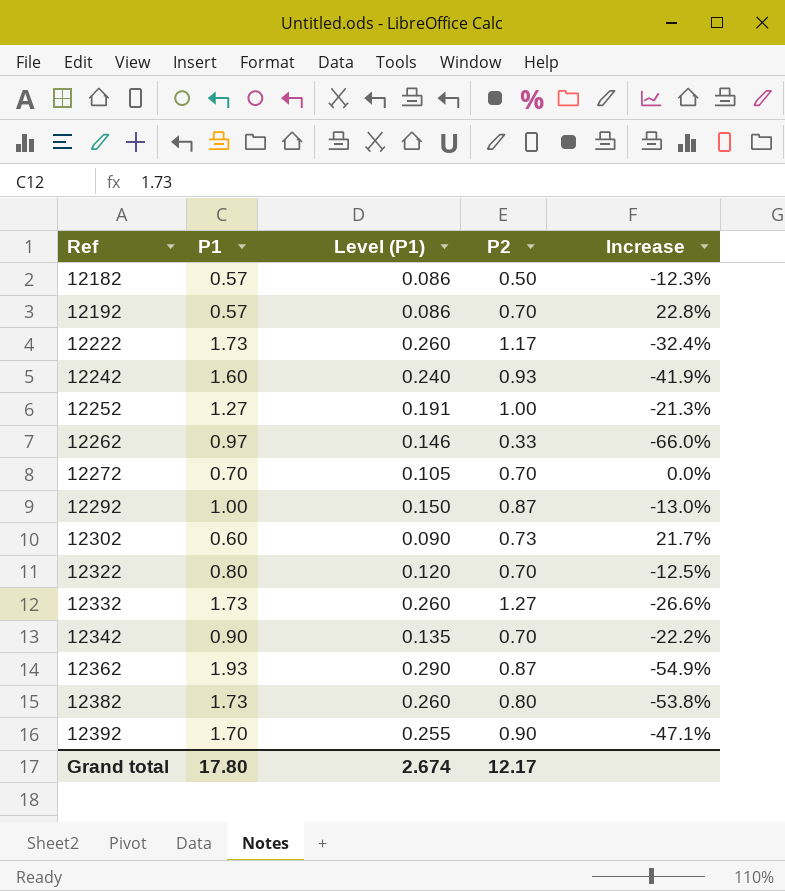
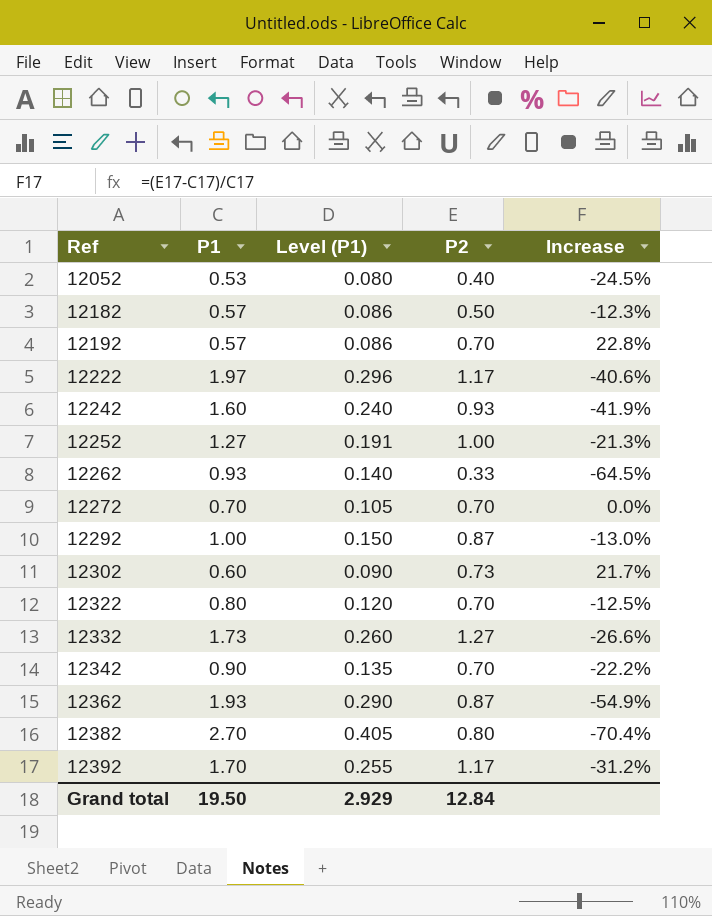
row 12052: none -> 0.53 | 0.080 | 0.40 | -24.5%
12222 | P1: 1.73 -> 1.97
12222 | Level (P1): 0.260 -> 0.296
12222 | Increase: -32.4% -> -40.6%
12262 | P1: 0.97 -> 0.93
12262 | Level (P1): 0.146 -> 0.140
12262 | Increase: -66.0% -> -64.5%
12382 | P1: 1.73 -> 2.70
12382 | Level (P1): 0.260 -> 0.405
12382 | Increase: -53.8% -> -70.4%
12392 | P2: 0.90 -> 1.17
12392 | Increase: -47.1% -> -31.2%
Grand total | P1: 17.80 -> 19.50
Grand total | Level (P1): 2.674 -> 2.929
Grand total | P2: 12.17 -> 12.84

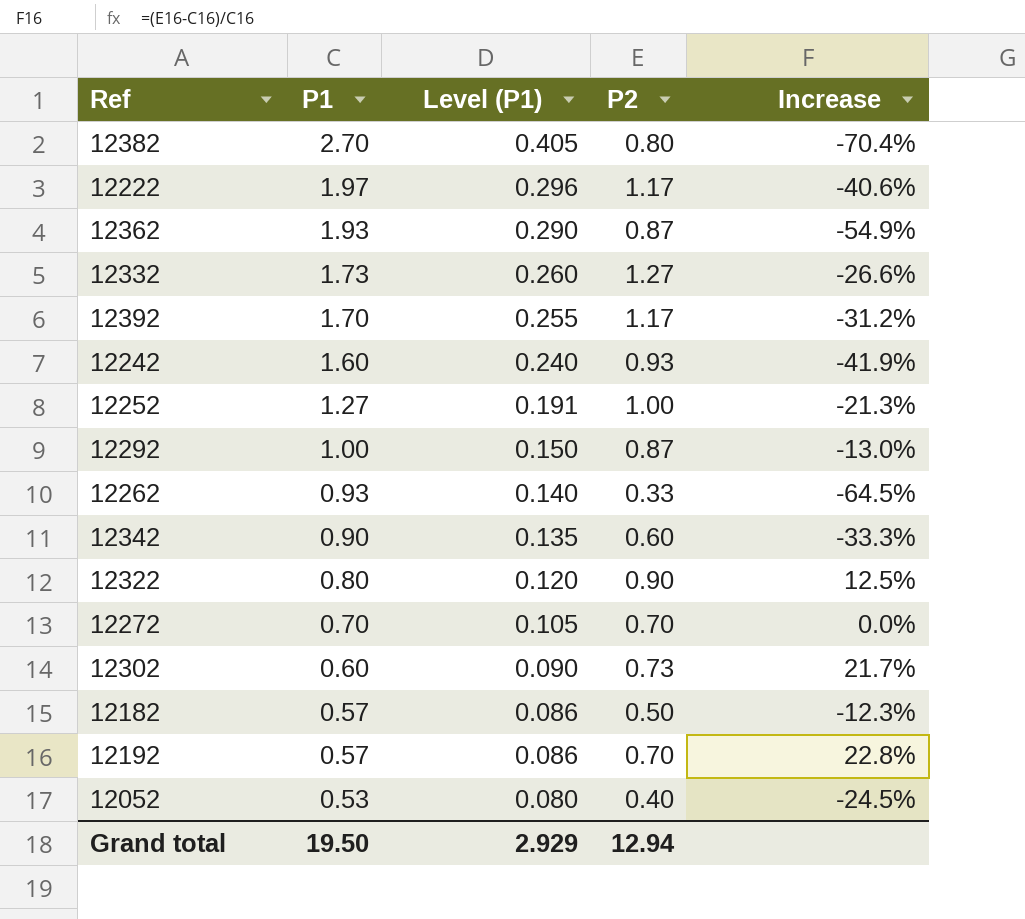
row order: Ref ascending -> P1 descending
12342 | P2: 0.70 -> 0.60
12342 | Increase: -22.2% -> -33.3%
12322 | P2: 0.70 -> 0.90
12322 | Increase: -12.5% -> 12.5%
Grand total | P2: 12.84 -> 12.94

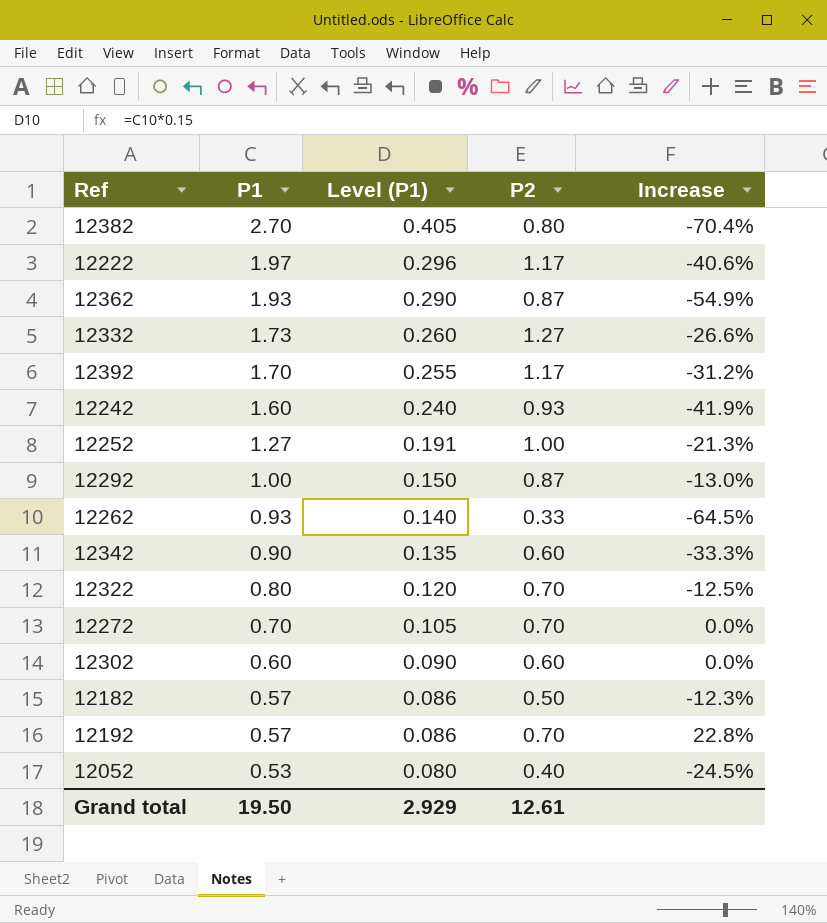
12322 | P2: 0.90 -> 0.70
12322 | Increase: 12.5% -> -12.5%
12302 | P2: 0.73 -> 0.60
12302 | Increase: 21.7% -> 0.0%
Grand total | P2: 12.94 -> 12.61

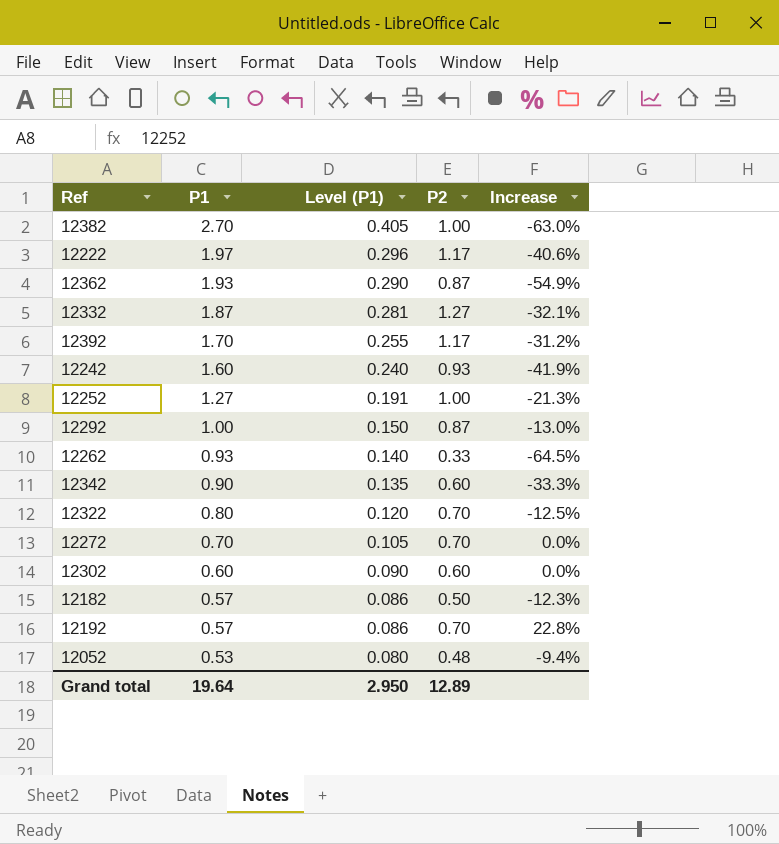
12382 | P2: 0.80 -> 1.00
12382 | Increase: -70.4% -> -63.0%
12332 | P1: 1.73 -> 1.87
12332 | Level (P1): 0.260 -> 0.281
12332 | Increase: -26.6% -> -32.1%
12052 | P2: 0.40 -> 0.48
12052 | Increase: -24.5% -> -9.4%
Grand total | P1: 19.50 -> 19.64
Grand total | Level (P1): 2.929 -> 2.950
Grand total | P2: 12.61 -> 12.89

